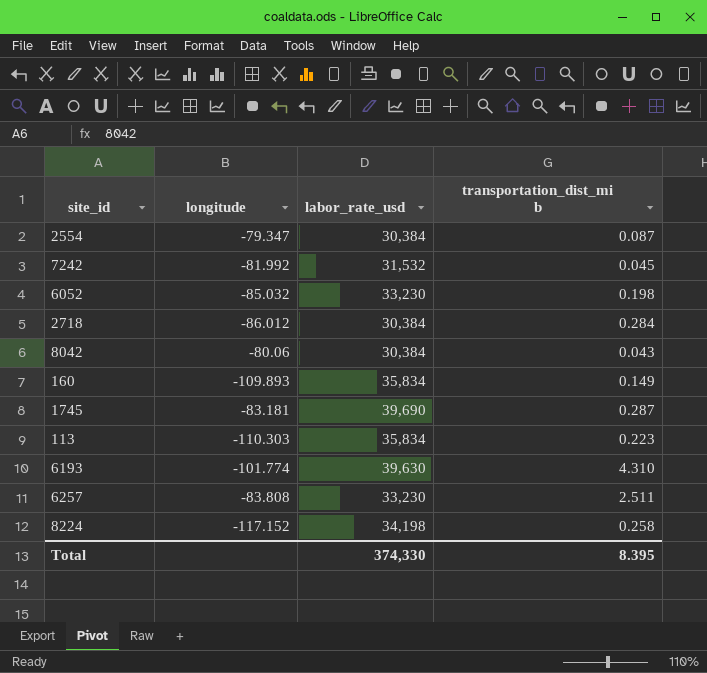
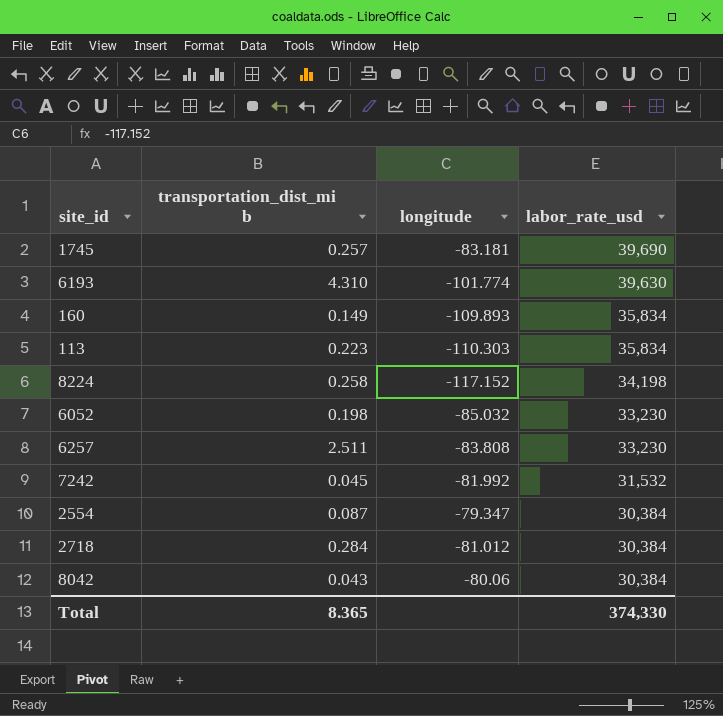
row order: none -> labor_rate_usd descending
column transportation_dist_mi b | position: 4 -> 2
1745 | transportation_dist_mi b: 0.287 -> 0.257
2718 | longitude: -86.012 -> -81.012
Total | transportation_dist_mi b: 8.395 -> 8.365

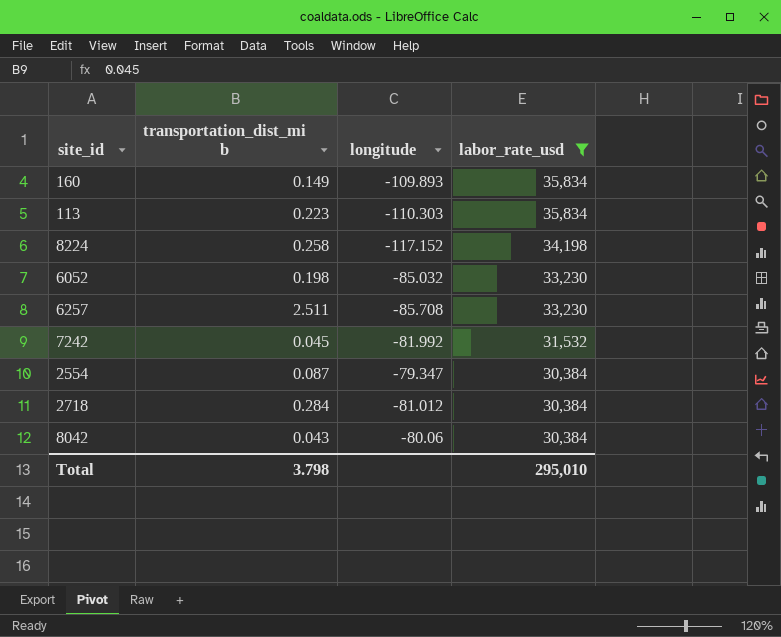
filter: none -> labor_rate_usd <= 35,834
6257 | longitude: -83.808 -> -85.708
Total | transportation_dist_mi b: 8.365 -> 3.798
Total | labor_rate_usd: 374,330 -> 295,010

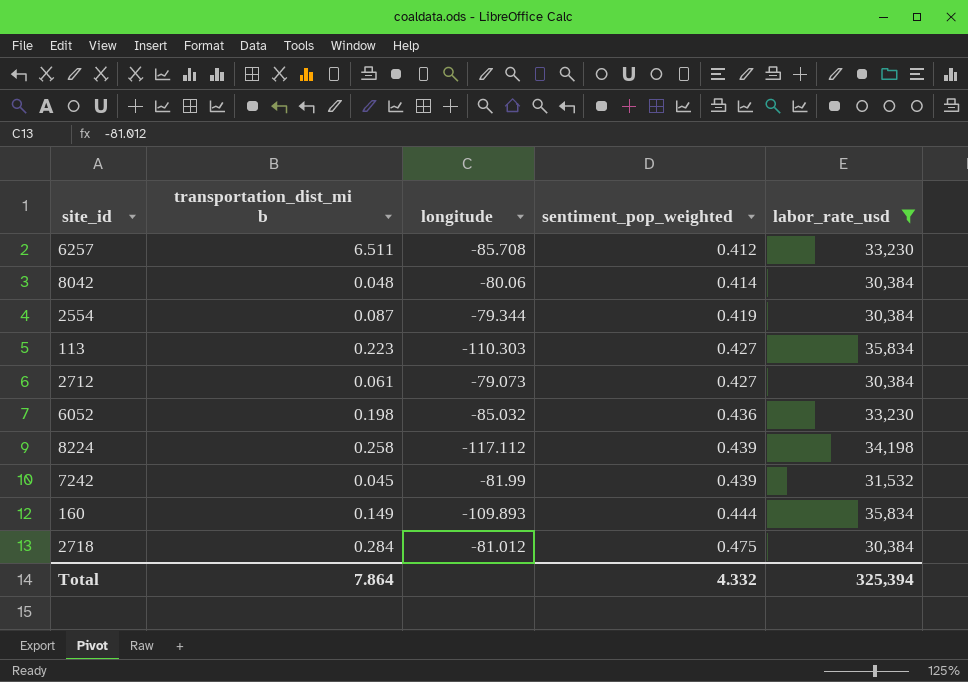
row order: labor_rate_usd descending -> sentiment_pop_weighted ascending
column sentiment_pop_weighted | position: none -> 4
6257 | transportation_dist_mi b: 2.511 -> 6.511
8042 | transportation_dist_mi b: 0.043 -> 0.048
2554 | longitude: -79.347 -> -79.344
row 2712: none -> 0.061 | -79.073 | 0.427 | 30,384
8224 | longitude: -117.152 -> -117.112
7242 | longitude: -81.992 -> -81.99
Total | transportation_dist_mi b: 3.798 -> 7.864
Total | labor_rate_usd: 295,010 -> 325,394

